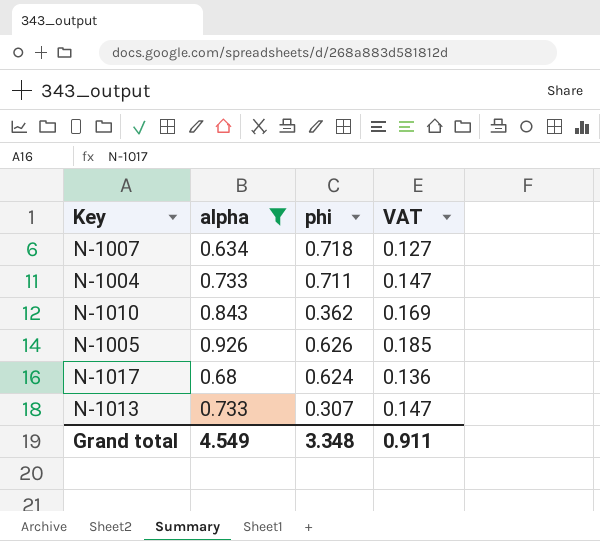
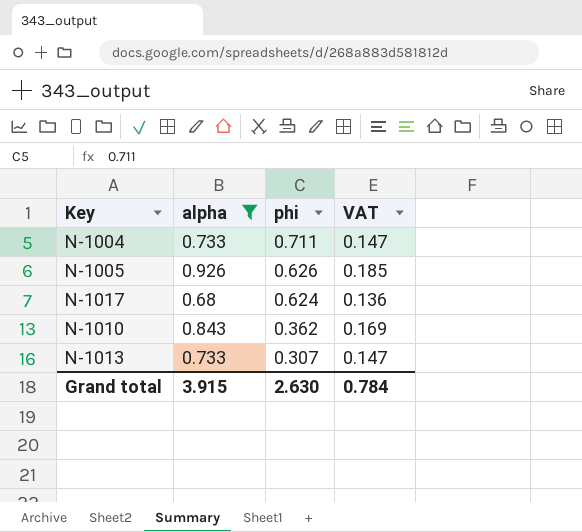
row order: none -> phi descending
row N-1007: 0.634 | 0.718 | 0.127 -> none
Grand total | alpha: 4.549 -> 3.915
Grand total | phi: 3.348 -> 2.630
Grand total | VAT: 0.911 -> 0.784

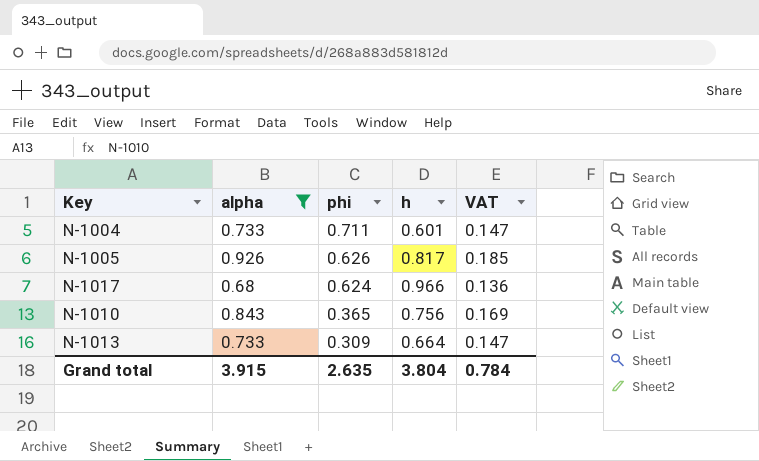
column h | position: none -> 4
N-1010 | phi: 0.362 -> 0.365
N-1013 | phi: 0.307 -> 0.309
Grand total | phi: 2.630 -> 2.635

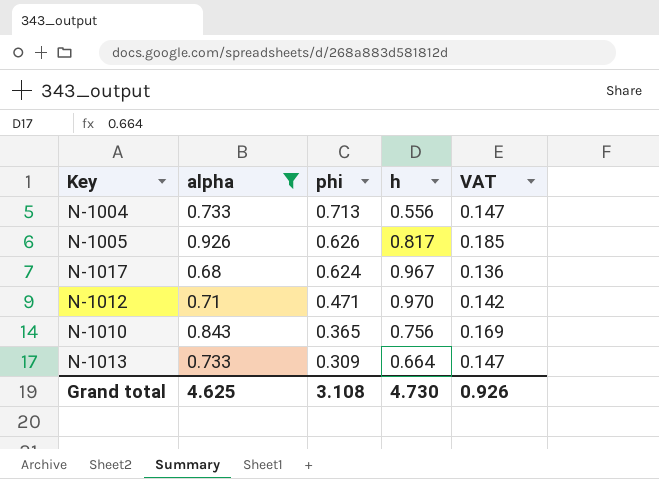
N-1004 | phi: 0.711 -> 0.713
N-1004 | h: 0.601 -> 0.556
N-1017 | h: 0.966 -> 0.967
row N-1012: none -> 0.71 | 0.471 | 0.970 | 0.142
Grand total | alpha: 3.915 -> 4.625
Grand total | phi: 2.635 -> 3.108
Grand total | h: 3.804 -> 4.730
Grand total | VAT: 0.784 -> 0.926

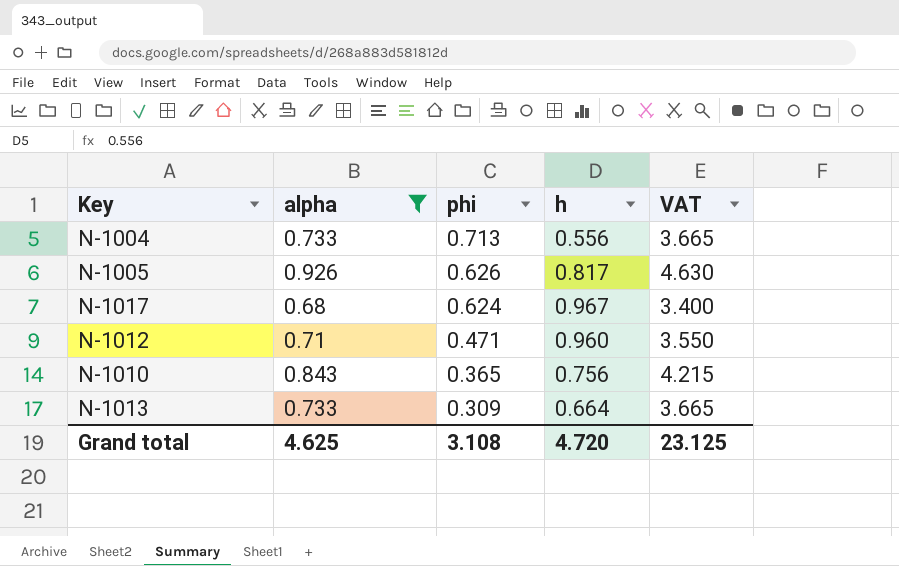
column VAT | formula: [alpha] * 0.2 -> [alpha] * 5
N-1012 | h: 0.970 -> 0.960
Grand total | h: 4.730 -> 4.720
Grand total | VAT: 0.926 -> 23.125

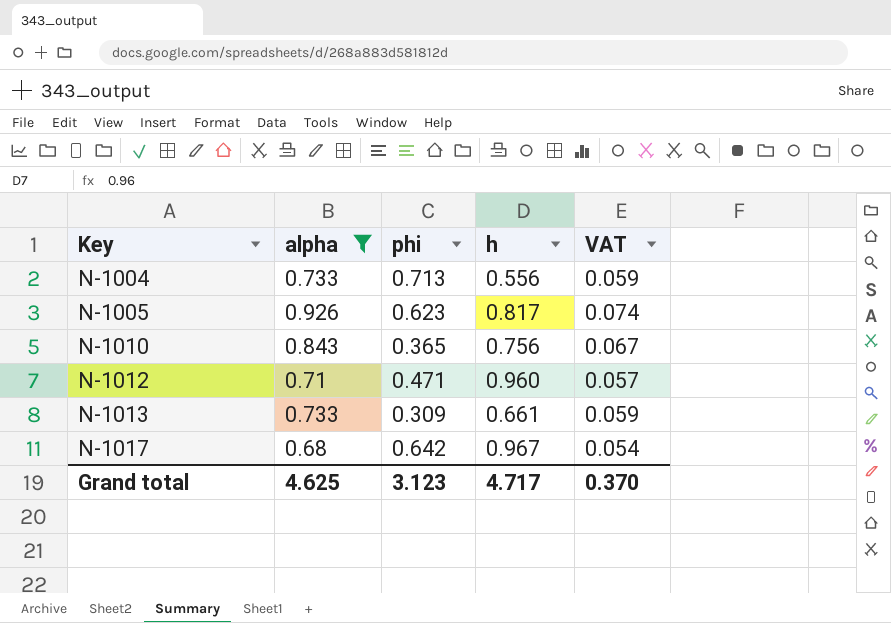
row order: phi descending -> Key ascending
column VAT | formula: [alpha] * 5 -> [alpha] * 0.08
N-1005 | phi: 0.626 -> 0.623
N-1013 | h: 0.664 -> 0.661
N-1017 | phi: 0.624 -> 0.642
Grand total | phi: 3.108 -> 3.123
Grand total | h: 4.720 -> 4.717
Grand total | VAT: 23.125 -> 0.370

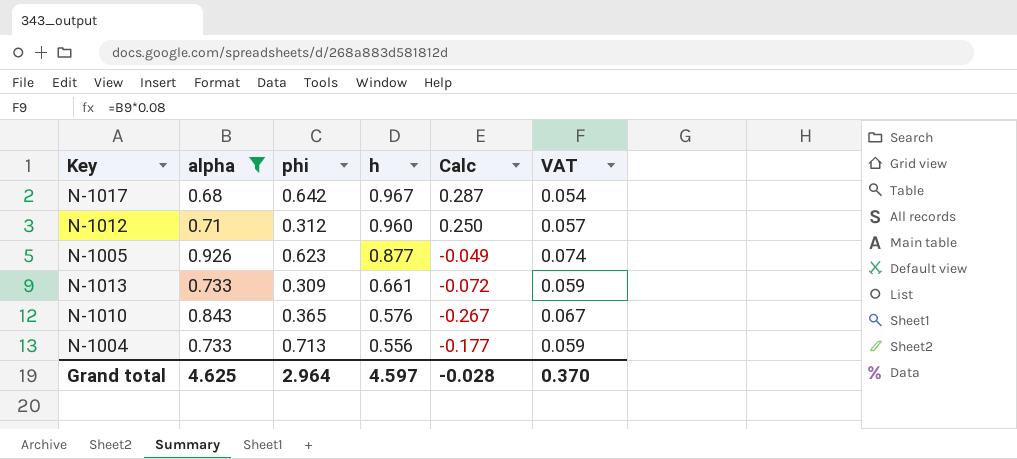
row order: Key ascending -> h descending
column Calc | formula: none -> [h] - [alpha]
N-1012 | phi: 0.471 -> 0.312
N-1005 | h: 0.817 -> 0.877
N-1010 | h: 0.756 -> 0.576
Grand total | phi: 3.123 -> 2.964
Grand total | h: 4.717 -> 4.597

